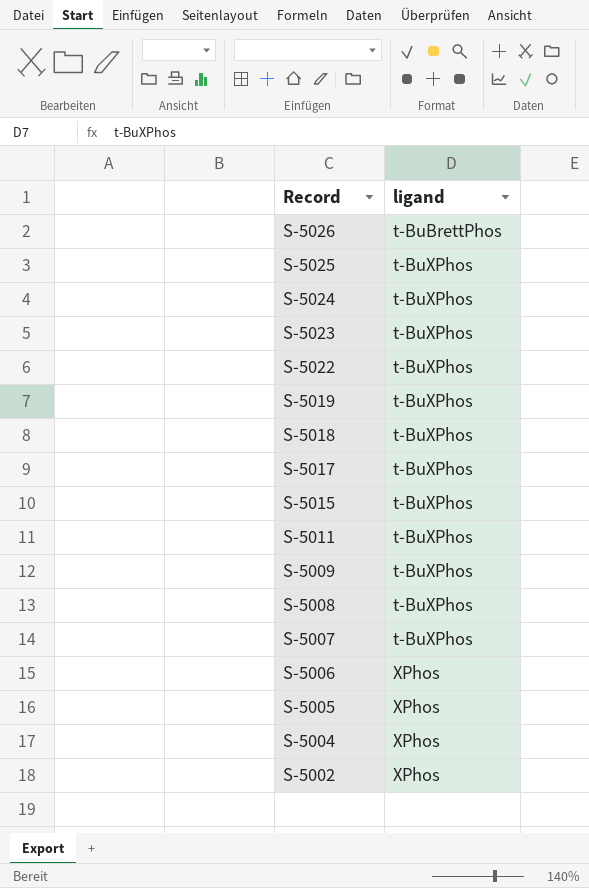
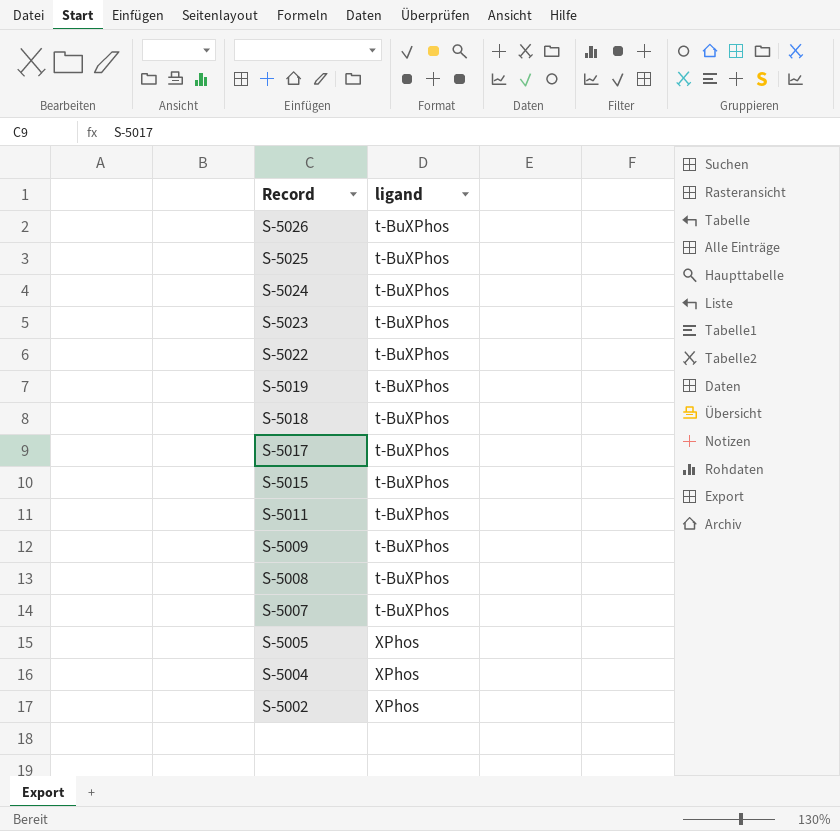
row S-5006: XPhos -> none
S-5026 | ligand: t-BuBrettPhos -> t-BuXPhos

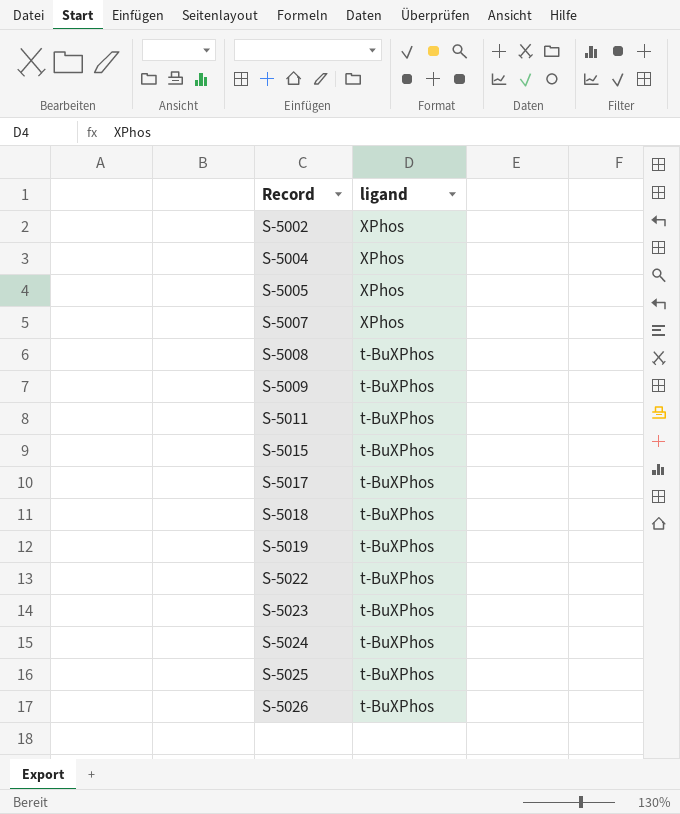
row order: Record descending -> Record ascending
S-5007 | ligand: t-BuXPhos -> XPhos

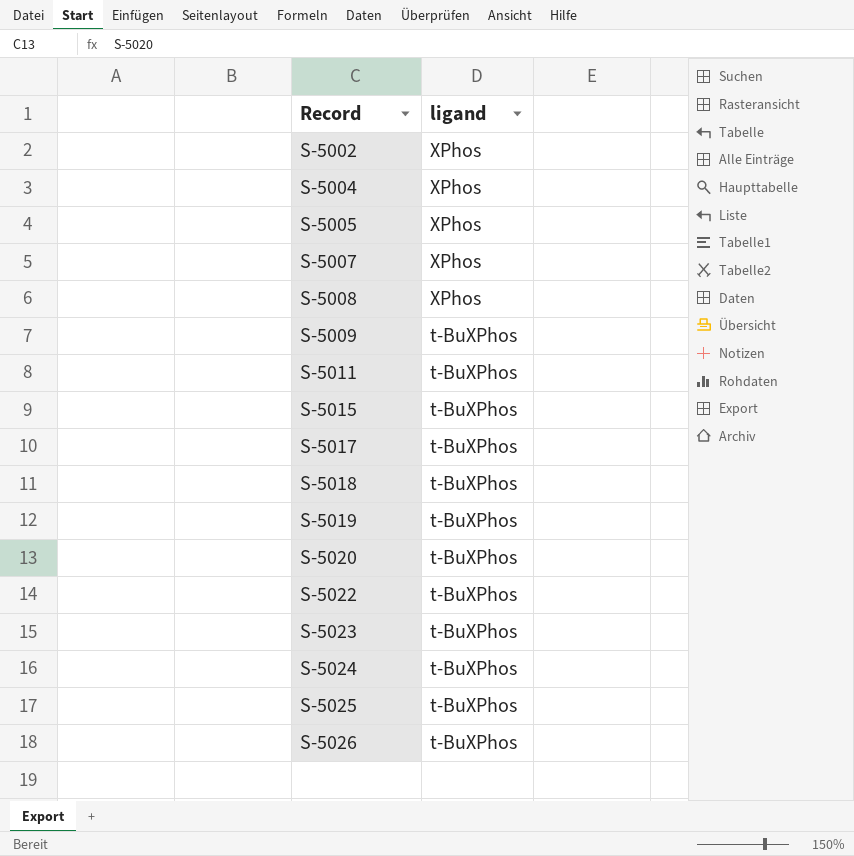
S-5008 | ligand: t-BuXPhos -> XPhos
row S-5020: none -> t-BuXPhos

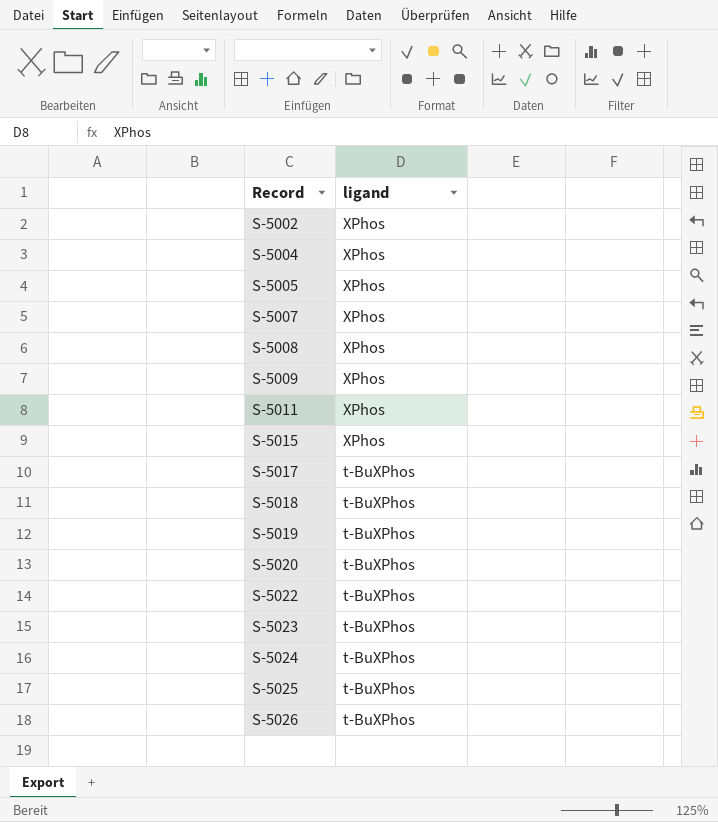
S-5009 | ligand: t-BuXPhos -> XPhos
S-5011 | ligand: t-BuXPhos -> XPhos
S-5015 | ligand: t-BuXPhos -> XPhos

